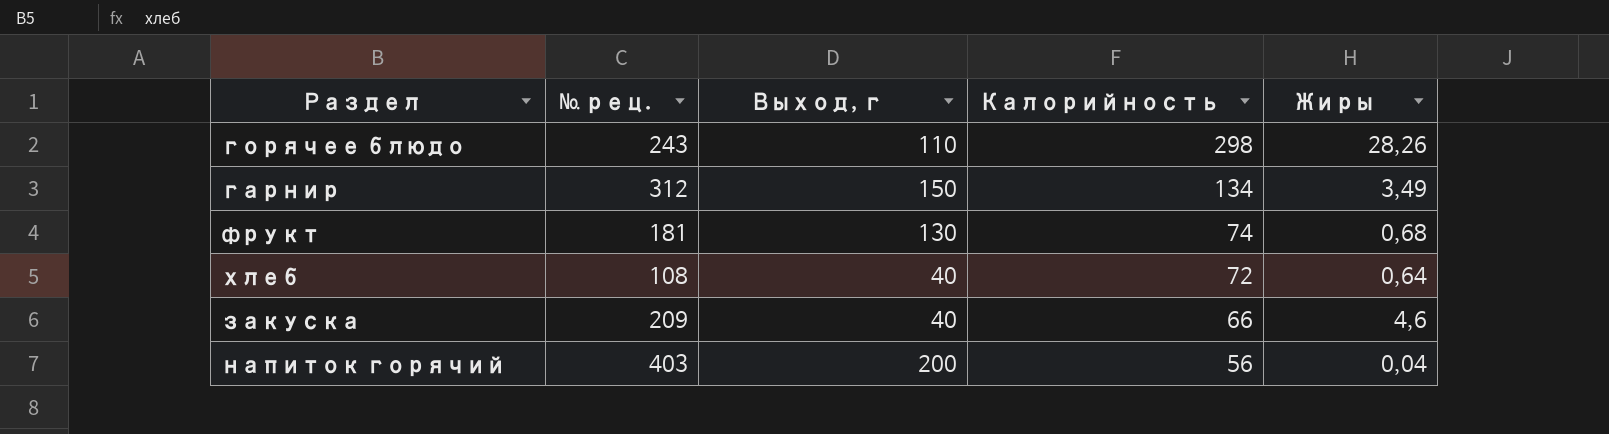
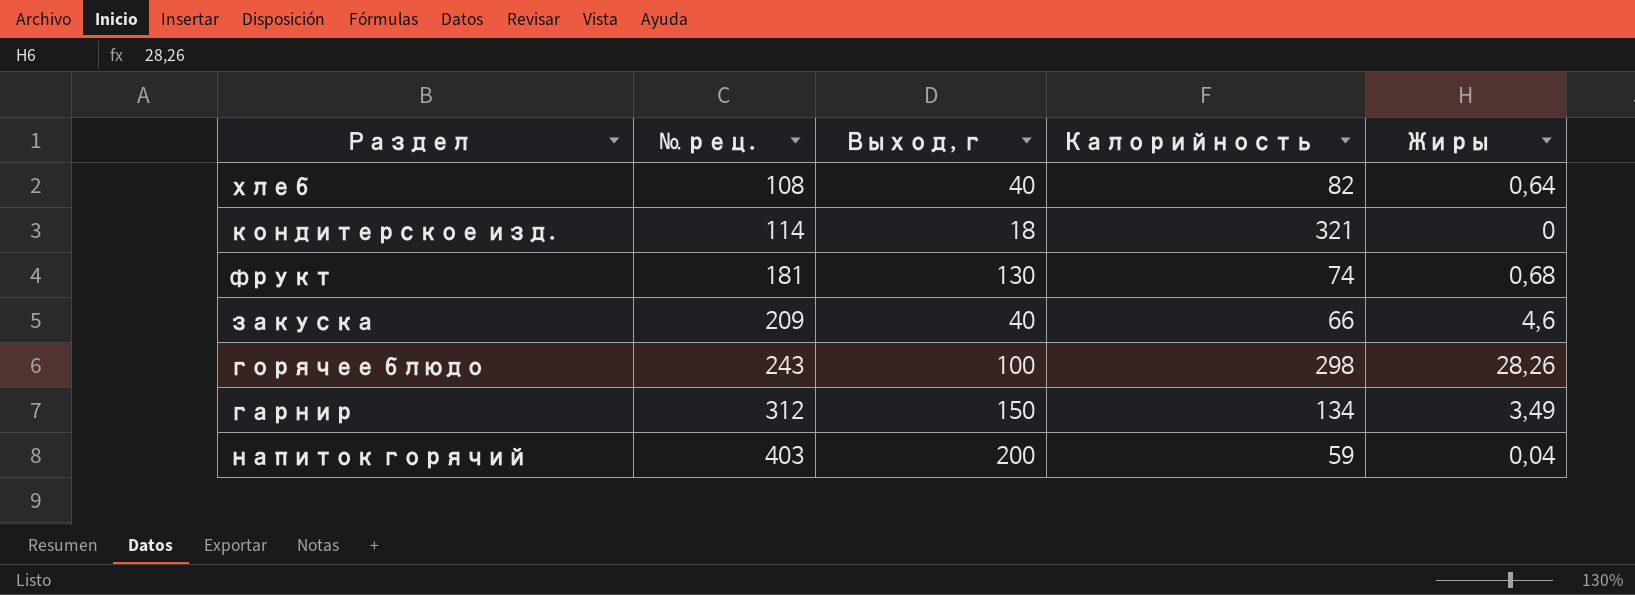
row order: Калорийность descending -> № рец. ascending
хлеб | Калорийность: 72 -> 82
row кондитерское изд.: none -> 114 | 18 | 321 | 0
горячее блюдо | Выход, г: 110 -> 100
напиток горячий | Калорийность: 56 -> 59

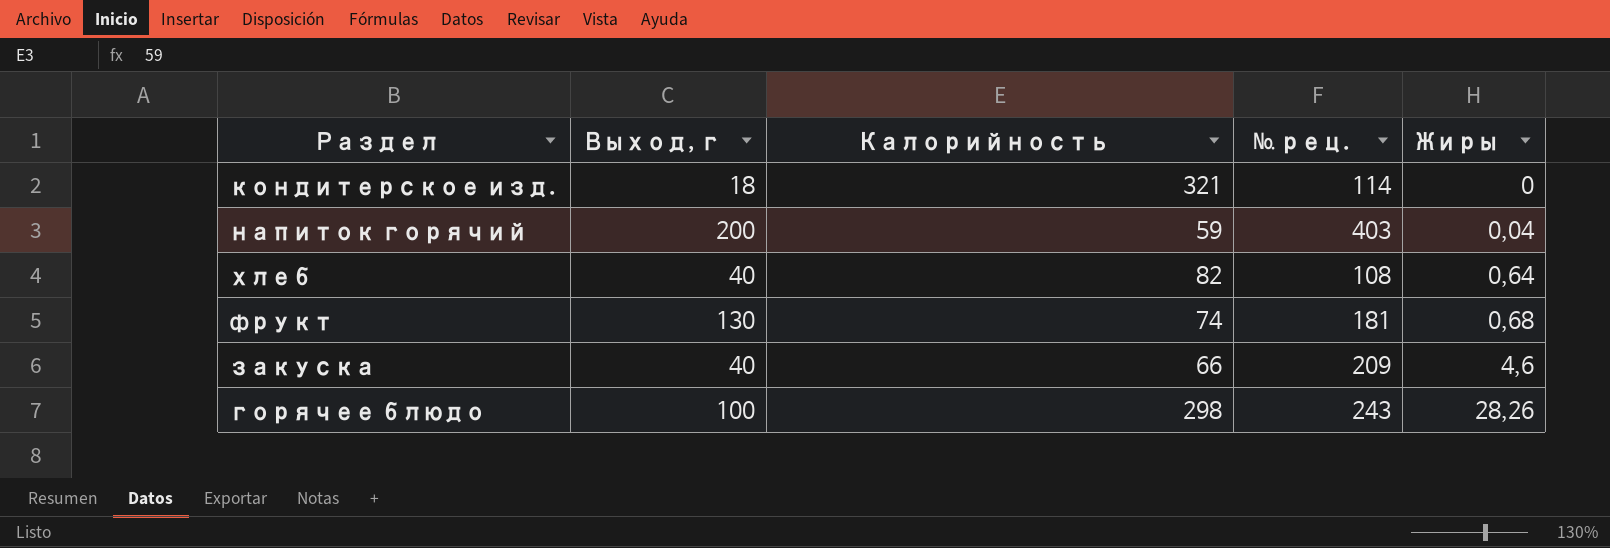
row order: № рец. ascending -> Жиры ascending
column № рец. | position: 2 -> 4
row гарнир: 312 | 150 | 134 | 3,49 -> none

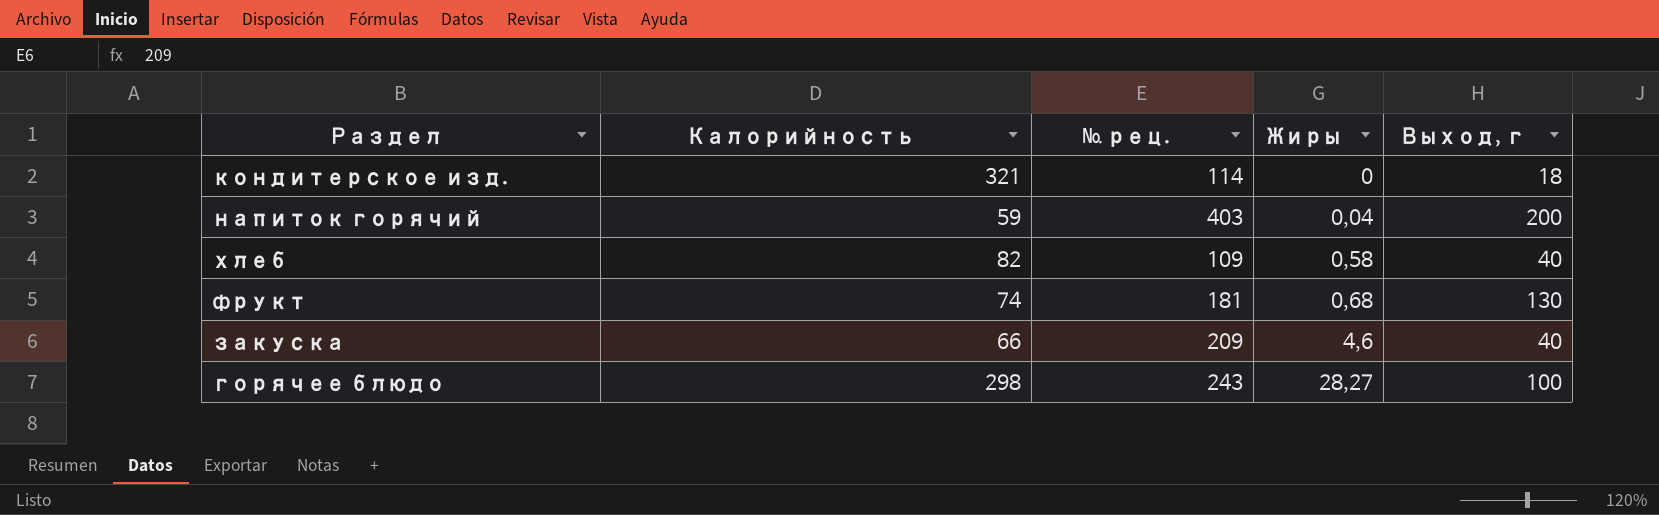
column Выход, г | position: 2 -> 5
хлеб | № рец.: 108 -> 109
хлеб | Жиры: 0,64 -> 0,58
горячее блюдо | Жиры: 28,26 -> 28,27

